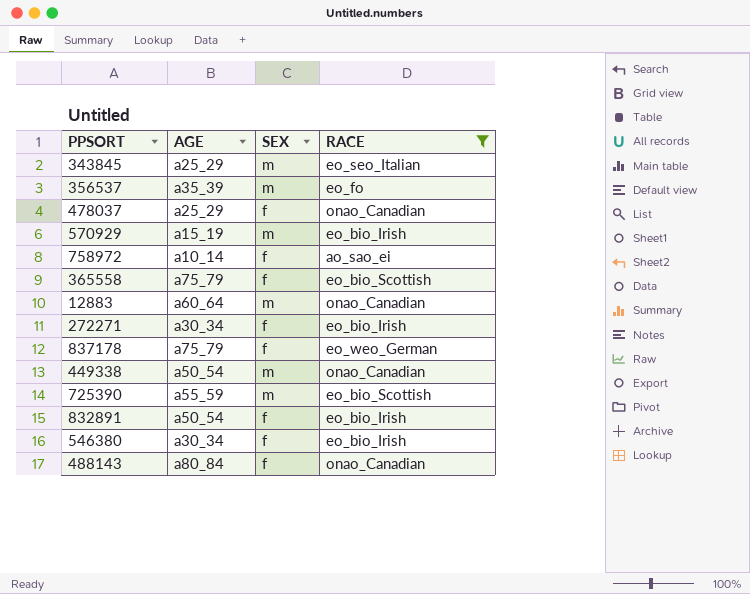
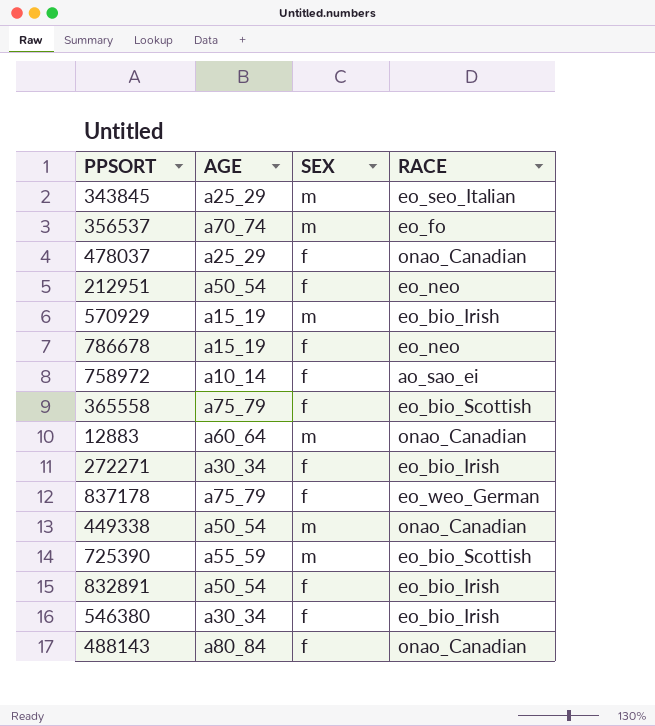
filter: RACE != eo_neo -> none
356537 | AGE: a35_39 -> a70_74

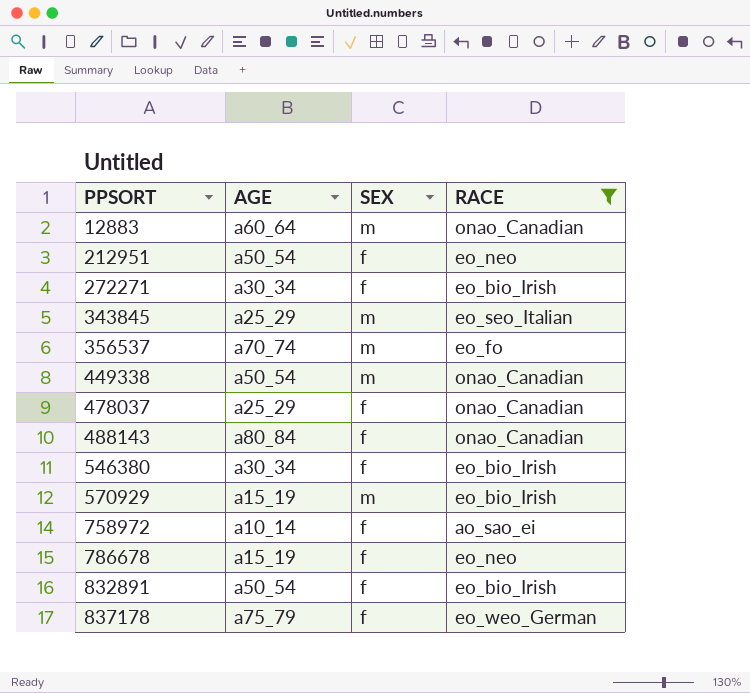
filter: none -> RACE != eo_bio_Scottish
row order: none -> PPSORT ascending

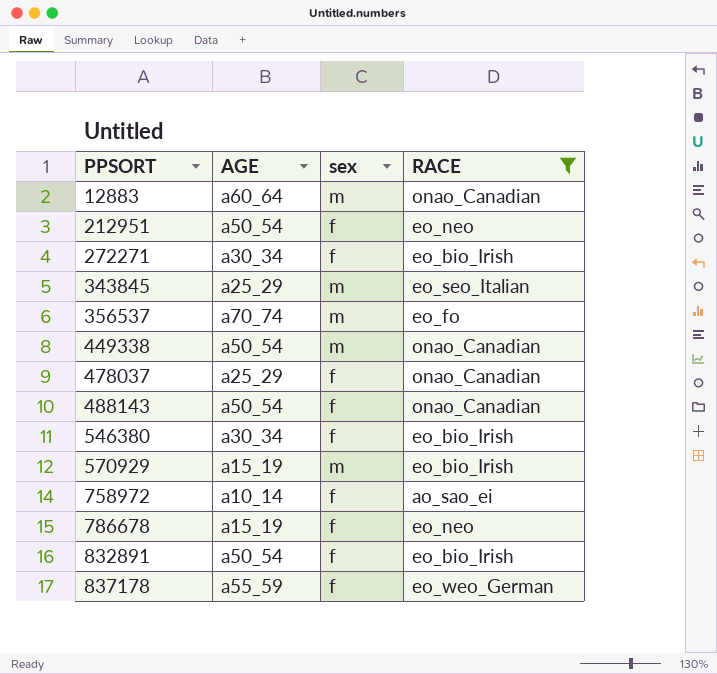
column name: SEX -> sex
488143 | AGE: a80_84 -> a50_54
837178 | AGE: a75_79 -> a55_59

